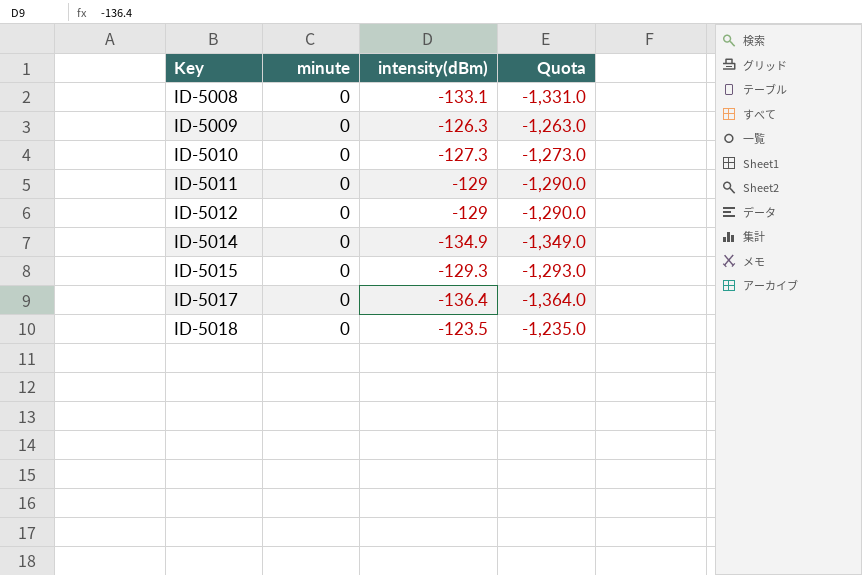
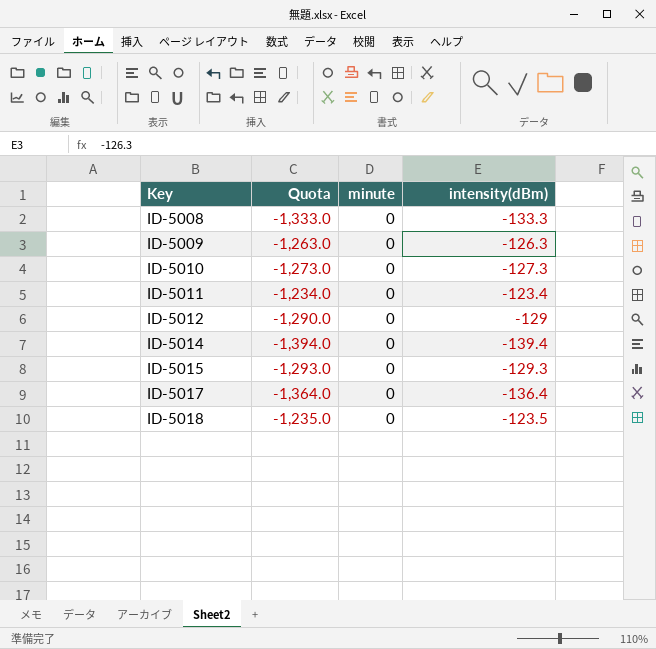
column Quota | position: 4 -> 2
ID-5008 | Quota: -1,331.0 -> -1,333.0
ID-5008 | intensity(dBm): -133.1 -> -133.3
ID-5011 | Quota: -1,290.0 -> -1,234.0
ID-5011 | intensity(dBm): -129 -> -123.4
ID-5014 | Quota: -1,349.0 -> -1,394.0
ID-5014 | intensity(dBm): -134.9 -> -139.4

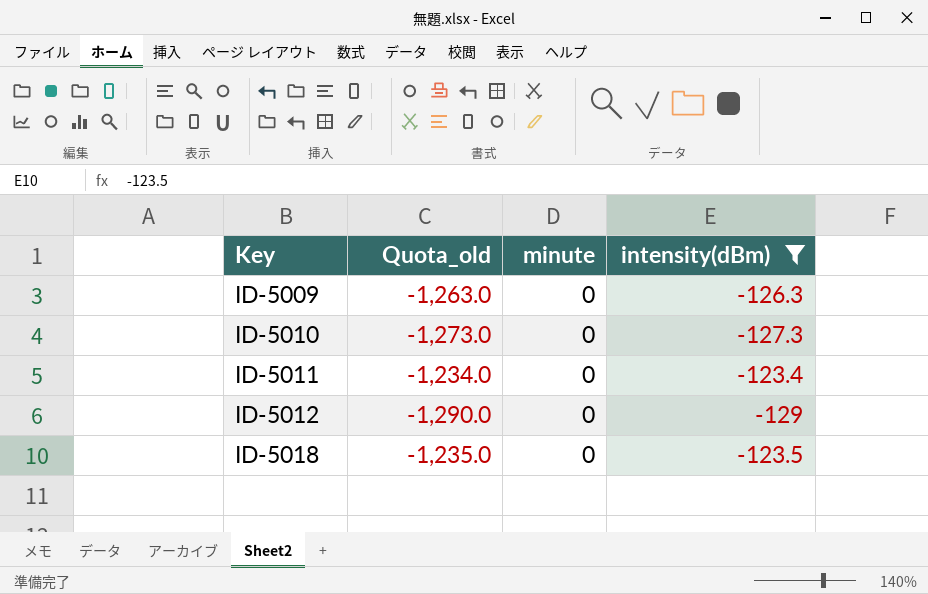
filter: none -> intensity(dBm) >= -129
column name: Quota -> Quota_old

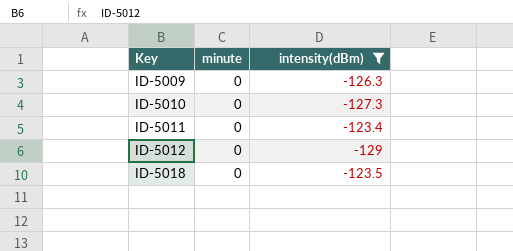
column Quota_old | formula: [intensity(dBm)] * 10 -> none

